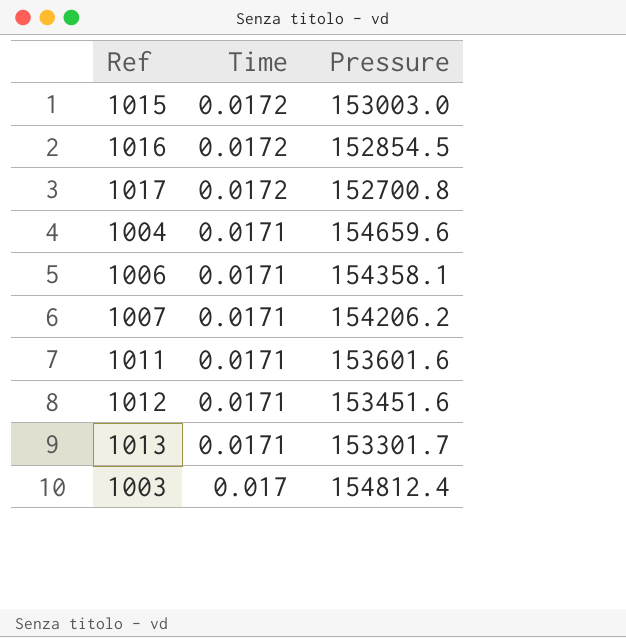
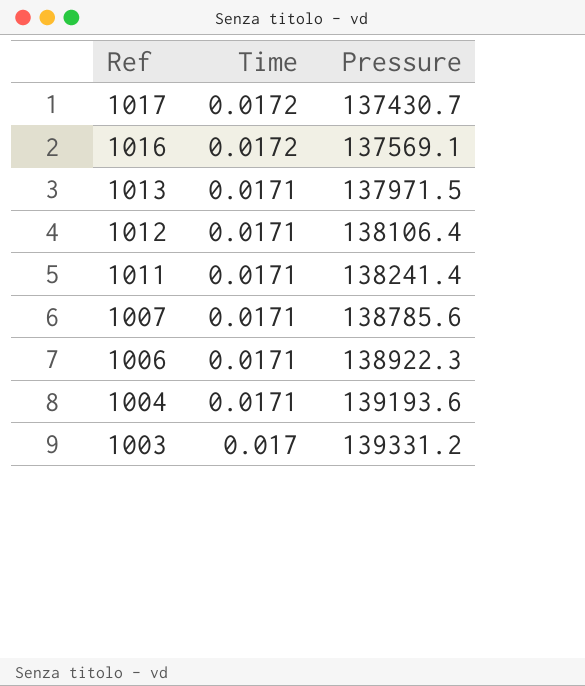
row order: Time descending -> Ref descending
row 1015: 0.0172 | 153003.0 -> none
1017 | Pressure: 152700.8 -> 137430.7
1016 | Pressure: 152854.5 -> 137569.1
1013 | Pressure: 153301.7 -> 137971.5
1012 | Pressure: 153451.6 -> 138106.4
1011 | Pressure: 153601.6 -> 138241.4
1007 | Pressure: 154206.2 -> 138785.6
1006 | Pressure: 154358.1 -> 138922.3
1004 | Pressure: 154659.6 -> 139193.6
1003 | Pressure: 154812.4 -> 139331.2

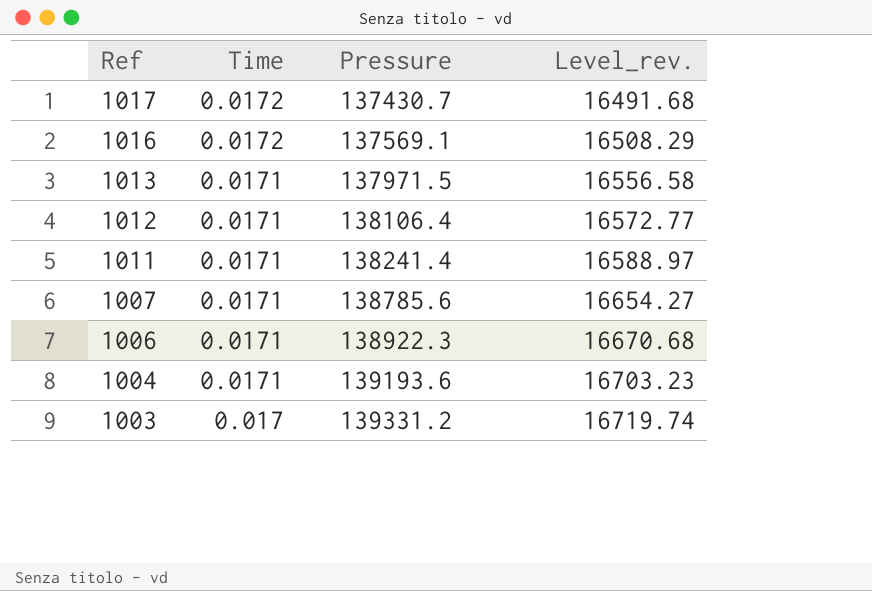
column Level_rev. | formula: none -> [Pressure] * 0.12

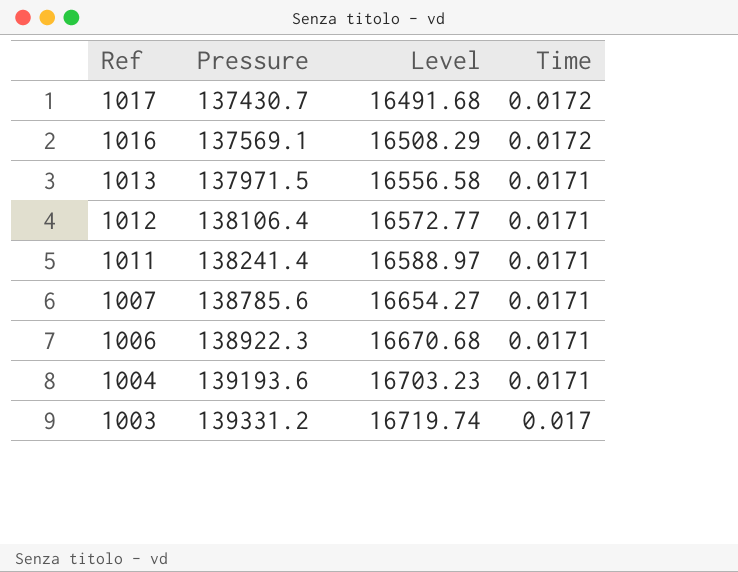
column name: Level_rev. -> Level
column Time | position: 2 -> 4

